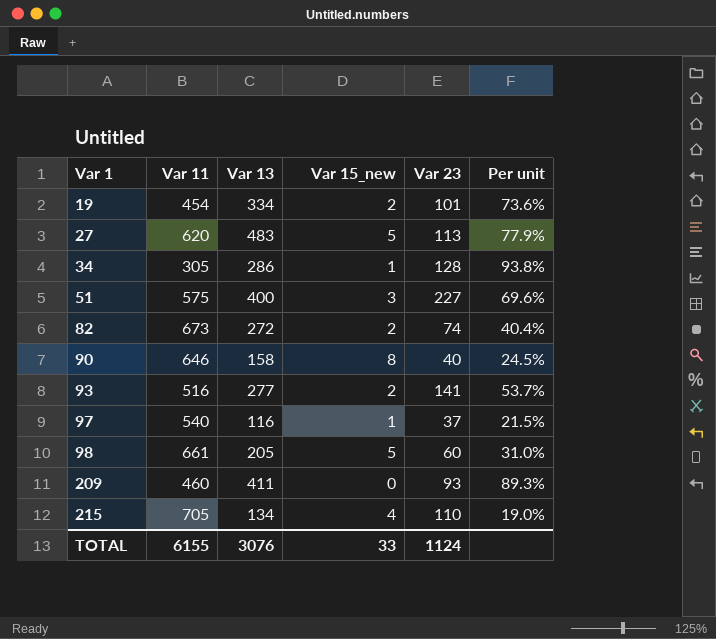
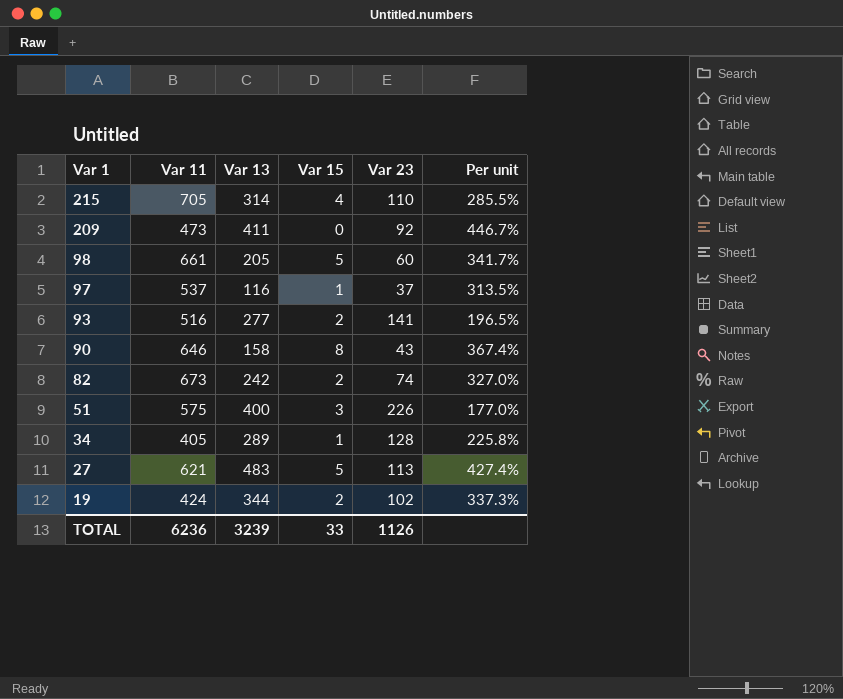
row order: Var 1 ascending -> Var 1 descending
column name: Var 15_new -> Var 15
column Per unit | formula: [Var 13] / [Var 11] -> [Var 13] / [Var 23]
215 | Var 13: 134 -> 314
209 | Var 11: 460 -> 473
209 | Var 23: 93 -> 92
97 | Var 11: 540 -> 537
90 | Var 23: 40 -> 43
82 | Var 13: 272 -> 242
51 | Var 23: 227 -> 226
34 | Var 11: 305 -> 405
34 | Var 13: 286 -> 289
27 | Var 11: 620 -> 621
19 | Var 11: 454 -> 424
19 | Var 13: 334 -> 344
19 | Var 23: 101 -> 102
TOTAL | Var 11: 6155 -> 6236
TOTAL | Var 13: 3076 -> 3239
TOTAL | Var 23: 1124 -> 1126

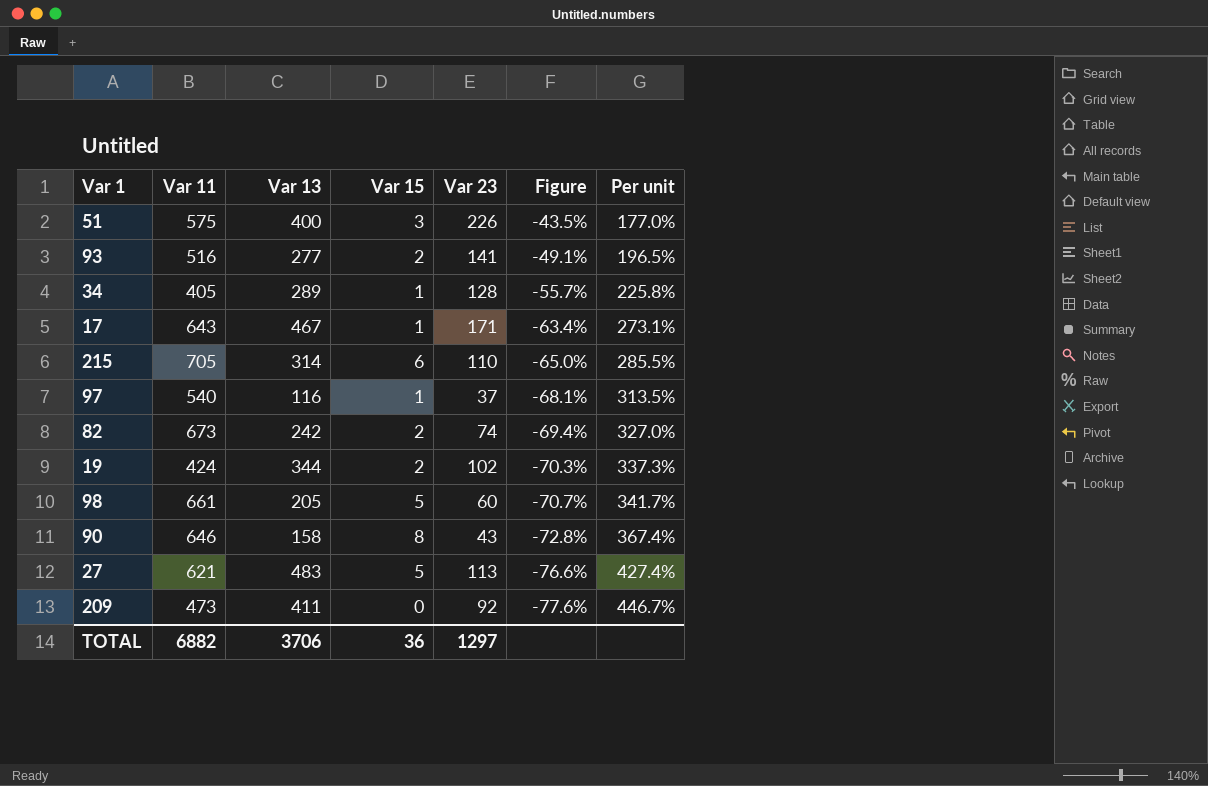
row order: Var 1 descending -> Figure descending
column Figure | formula: none -> ([Var 23] - [Var 13]) / [Var 13]
row 17: none -> 643 | 467 | 1 | 171 | -63.4% | 273.1%
215 | Var 15: 4 -> 6
97 | Var 11: 537 -> 540
TOTAL | Var 11: 6236 -> 6882
TOTAL | Var 13: 3239 -> 3706
TOTAL | Var 15: 33 -> 36
TOTAL | Var 23: 1126 -> 1297

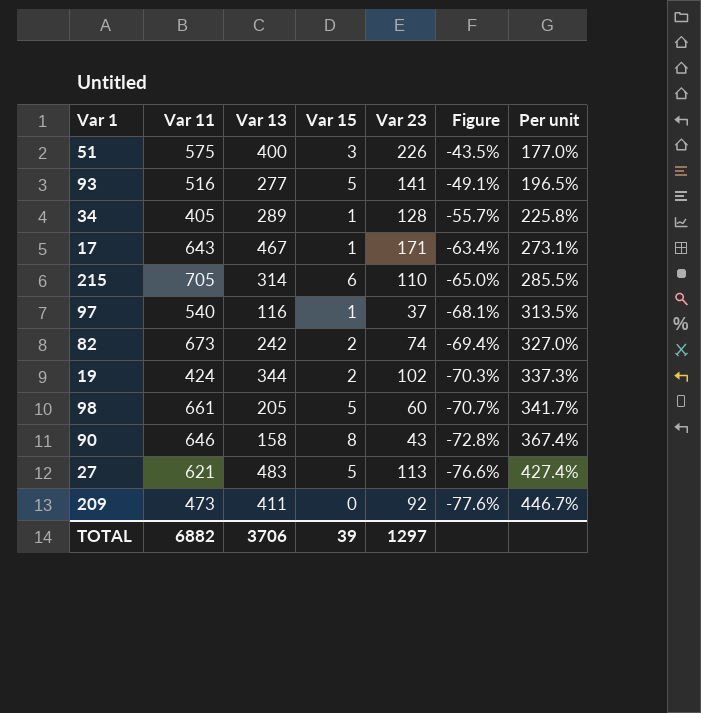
93 | Var 15: 2 -> 5
TOTAL | Var 15: 36 -> 39

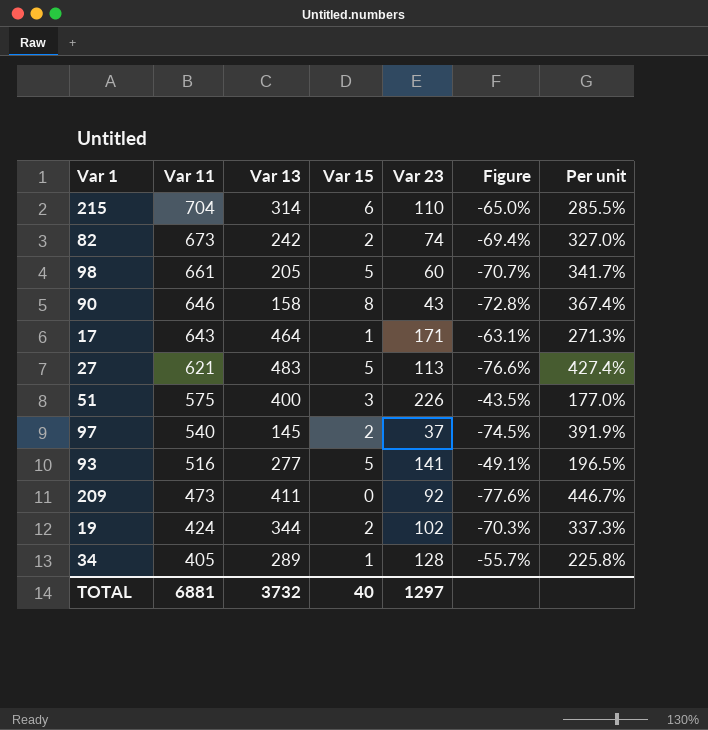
row order: Figure descending -> Var 11 descending
215 | Var 11: 705 -> 704
17 | Var 13: 467 -> 464
17 | Figure: -63.4% -> -63.1%
17 | Per unit: 273.1% -> 271.3%
97 | Var 13: 116 -> 145
97 | Var 15: 1 -> 2
97 | Figure: -68.1% -> -74.5%
97 | Per unit: 313.5% -> 391.9%
TOTAL | Var 11: 6882 -> 6881
TOTAL | Var 13: 3706 -> 3732
TOTAL | Var 15: 39 -> 40

